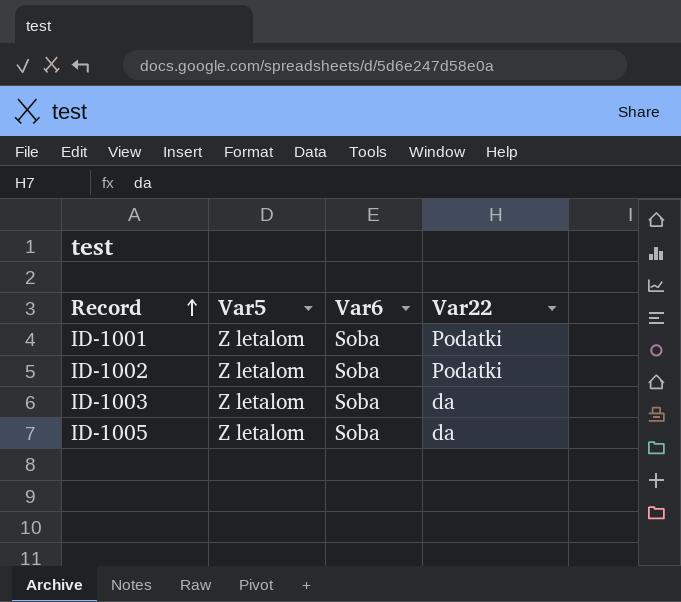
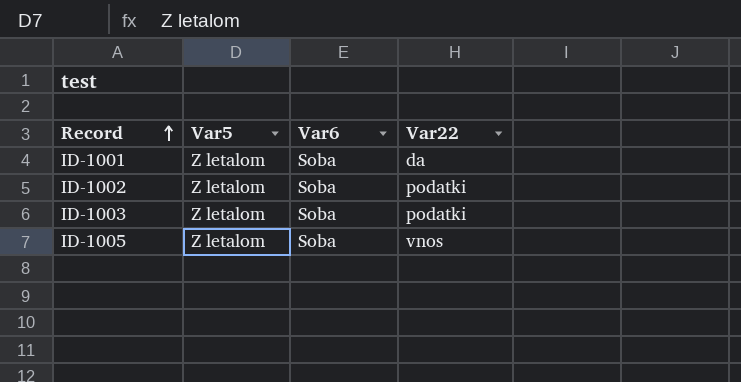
ID-1001 | Var22: Podatki -> da
ID-1002 | Var22: Podatki -> podatki
ID-1003 | Var22: da -> podatki
ID-1005 | Var22: da -> vnos

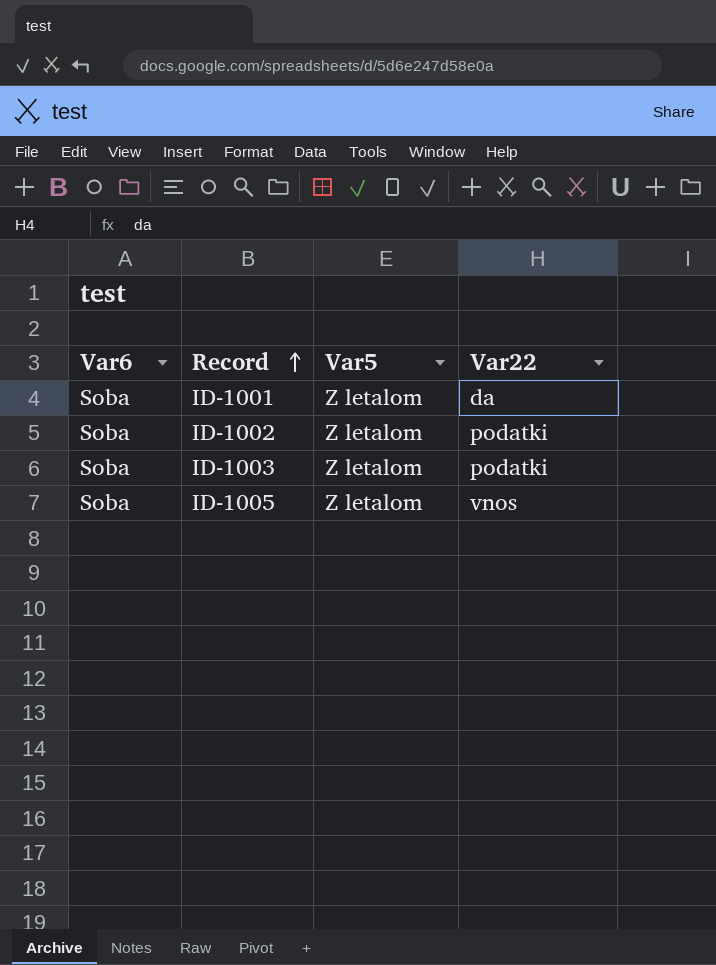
column Var6 | position: 3 -> 1

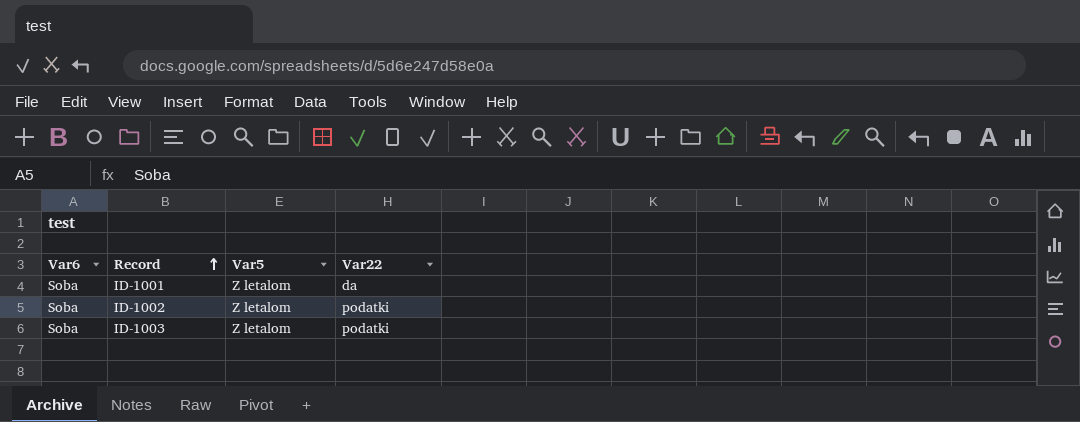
row ID-1005: Soba | Z letalom | vnos -> none

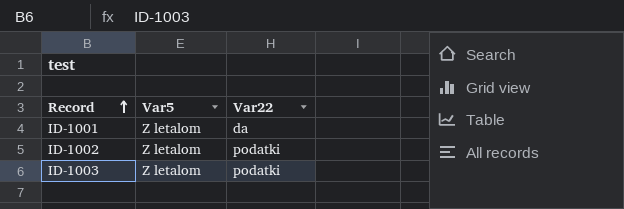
column Var6 | position: 1 -> none

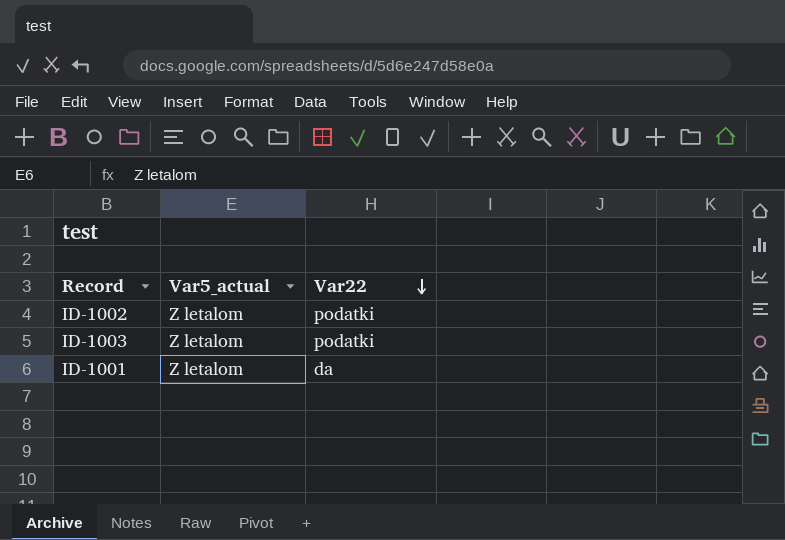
row order: Record ascending -> Var22 descending
column name: Var5 -> Var5_actual

